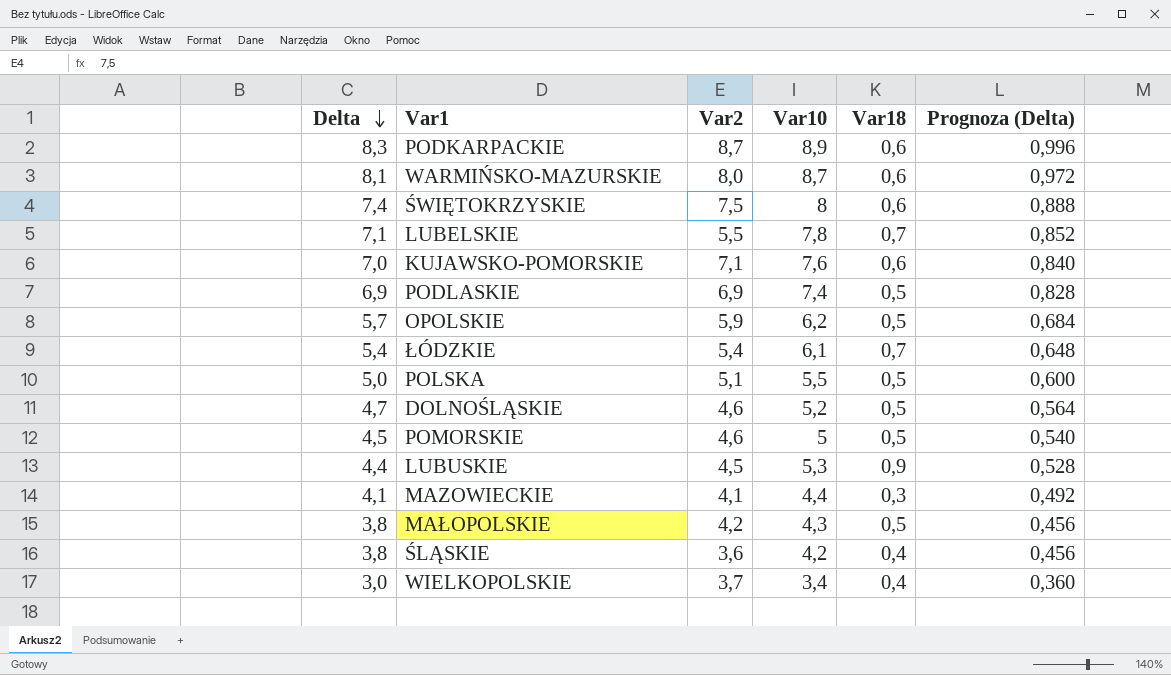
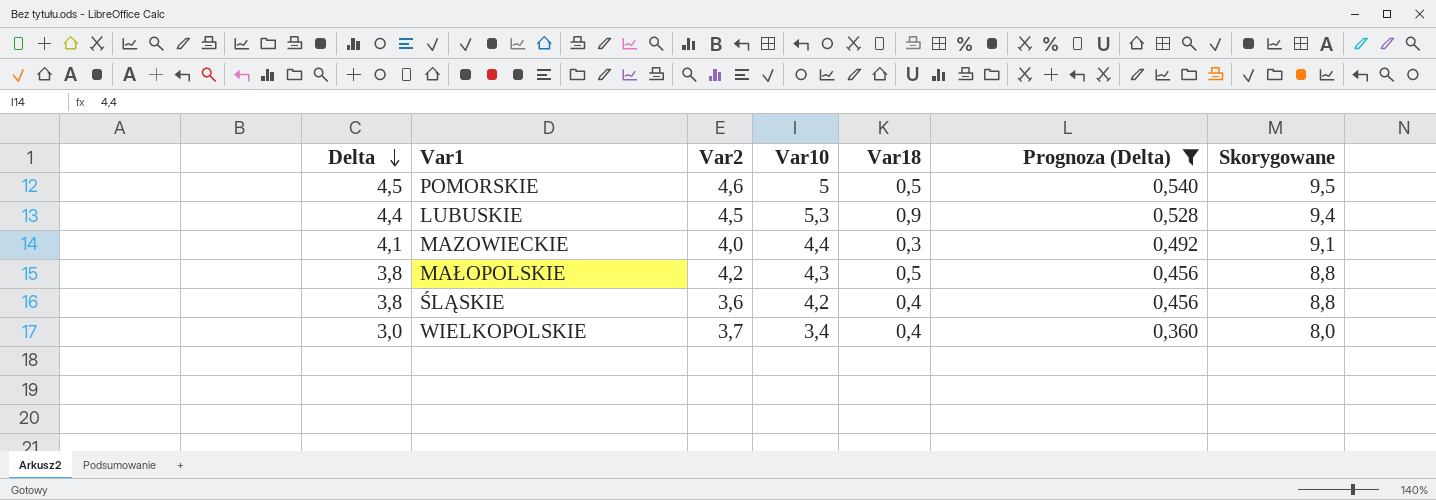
filter: none -> Prognoza (Delta) <= 0,540
column Skorygowane | formula: none -> [Delta] + 5
MAZOWIECKIE | Var2: 4,1 -> 4,0

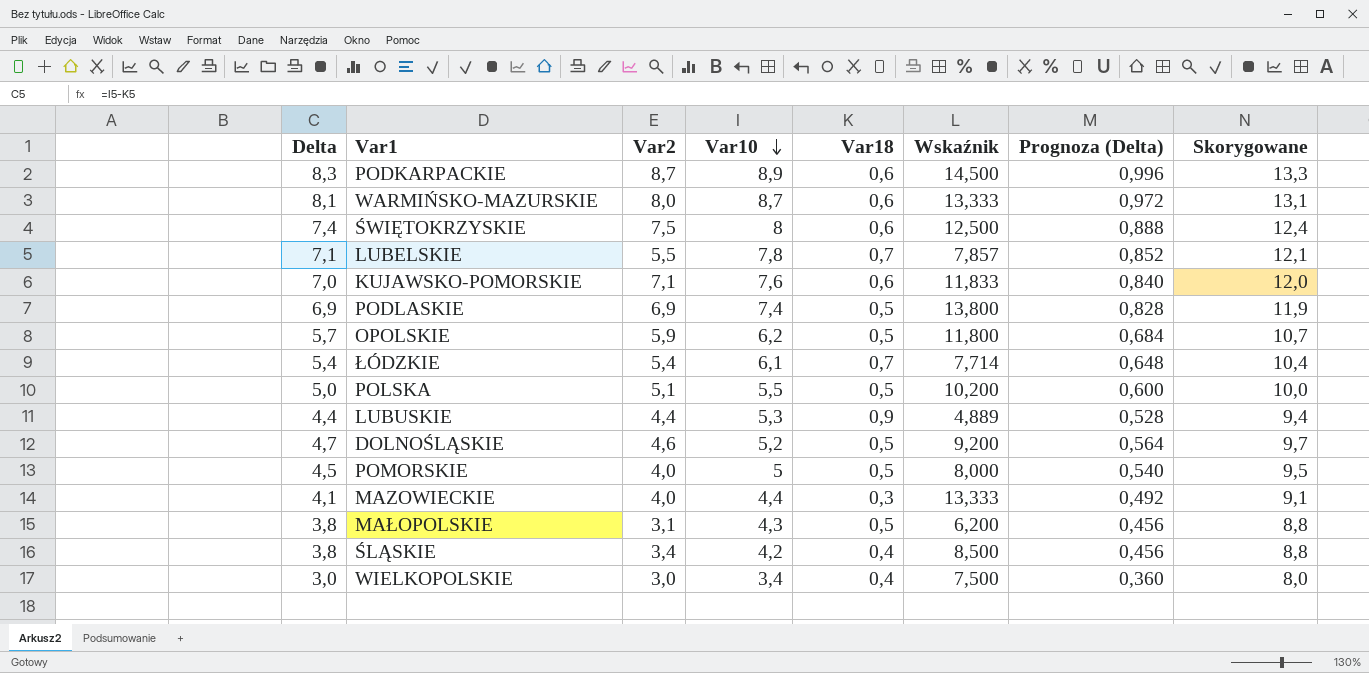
filter: Prognoza (Delta) <= 0,540 -> none
row order: Delta descending -> Var10 descending
column Wskaźnik | formula: none -> [Var2] / [Var18]
LUBUSKIE | Var2: 4,5 -> 4,4
POMORSKIE | Var2: 4,6 -> 4,0
MAŁOPOLSKIE | Var2: 4,2 -> 3,1
ŚLĄSKIE | Var2: 3,6 -> 3,4
WIELKOPOLSKIE | Var2: 3,7 -> 3,0

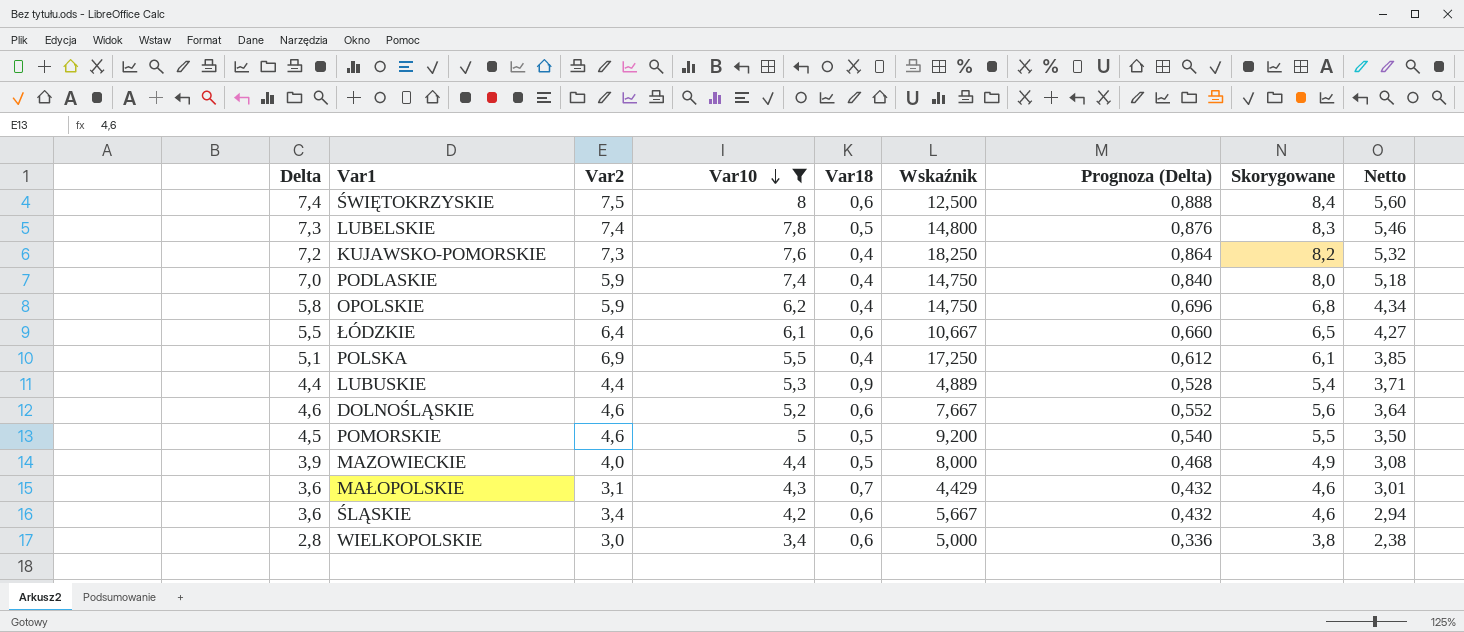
filter: none -> Var10 <= 8
column Skorygowane | formula: [Delta] + 5 -> [Delta] + 1
column Netto | formula: none -> [Var10] * 0,7
LUBELSKIE | Delta: 7,1 -> 7,3
LUBELSKIE | Var2: 5,5 -> 7,4
LUBELSKIE | Var18: 0,7 -> 0,5
LUBELSKIE | Wskaźnik: 7,857 -> 14,800
LUBELSKIE | Prognoza (Delta): 0,852 -> 0,876
KUJAWSKO-POMORSKIE | Delta: 7,0 -> 7,2
KUJAWSKO-POMORSKIE | Var2: 7,1 -> 7,3
KUJAWSKO-POMORSKIE | Var18: 0,6 -> 0,4
KUJAWSKO-POMORSKIE | Wskaźnik: 11,833 -> 18,250
KUJAWSKO-POMORSKIE | Prognoza (Delta): 0,840 -> 0,864
PODLASKIE | Delta: 6,9 -> 7,0
PODLASKIE | Var2: 6,9 -> 5,9
PODLASKIE | Var18: 0,5 -> 0,4
PODLASKIE | Wskaźnik: 13,800 -> 14,750
PODLASKIE | Prognoza (Delta): 0,828 -> 0,840
OPOLSKIE | Delta: 5,7 -> 5,8
OPOLSKIE | Var18: 0,5 -> 0,4
OPOLSKIE | Wskaźnik: 11,800 -> 14,750
OPOLSKIE | Prognoza (Delta): 0,684 -> 0,696
ŁÓDZKIE | Delta: 5,4 -> 5,5
ŁÓDZKIE | Var2: 5,4 -> 6,4
ŁÓDZKIE | Var18: 0,7 -> 0,6
ŁÓDZKIE | Wskaźnik: 7,714 -> 10,667
ŁÓDZKIE | Prognoza (Delta): 0,648 -> 0,660
POLSKA | Delta: 5,0 -> 5,1
POLSKA | Var2: 5,1 -> 6,9
POLSKA | Var18: 0,5 -> 0,4
POLSKA | Wskaźnik: 10,200 -> 17,250
POLSKA | Prognoza (Delta): 0,600 -> 0,612
DOLNOŚLĄSKIE | Delta: 4,7 -> 4,6
DOLNOŚLĄSKIE | Var18: 0,5 -> 0,6
DOLNOŚLĄSKIE | Wskaźnik: 9,200 -> 7,667
DOLNOŚLĄSKIE | Prognoza (Delta): 0,564 -> 0,552
POMORSKIE | Var2: 4,0 -> 4,6
POMORSKIE | Wskaźnik: 8,000 -> 9,200
MAZOWIECKIE | Delta: 4,1 -> 3,9
MAZOWIECKIE | Var18: 0,3 -> 0,5
MAZOWIECKIE | Wskaźnik: 13,333 -> 8,000
MAZOWIECKIE | Prognoza (Delta): 0,492 -> 0,468
MAŁOPOLSKIE | Delta: 3,8 -> 3,6
MAŁOPOLSKIE | Var18: 0,5 -> 0,7
MAŁOPOLSKIE | Wskaźnik: 6,200 -> 4,429
MAŁOPOLSKIE | Prognoza (Delta): 0,456 -> 0,432
ŚLĄSKIE | Delta: 3,8 -> 3,6
ŚLĄSKIE | Var18: 0,4 -> 0,6
ŚLĄSKIE | Wskaźnik: 8,500 -> 5,667
ŚLĄSKIE | Prognoza (Delta): 0,456 -> 0,432
WIELKOPOLSKIE | Delta: 3,0 -> 2,8
WIELKOPOLSKIE | Var18: 0,4 -> 0,6
WIELKOPOLSKIE | Wskaźnik: 7,500 -> 5,000
WIELKOPOLSKIE | Prognoza (Delta): 0,360 -> 0,336

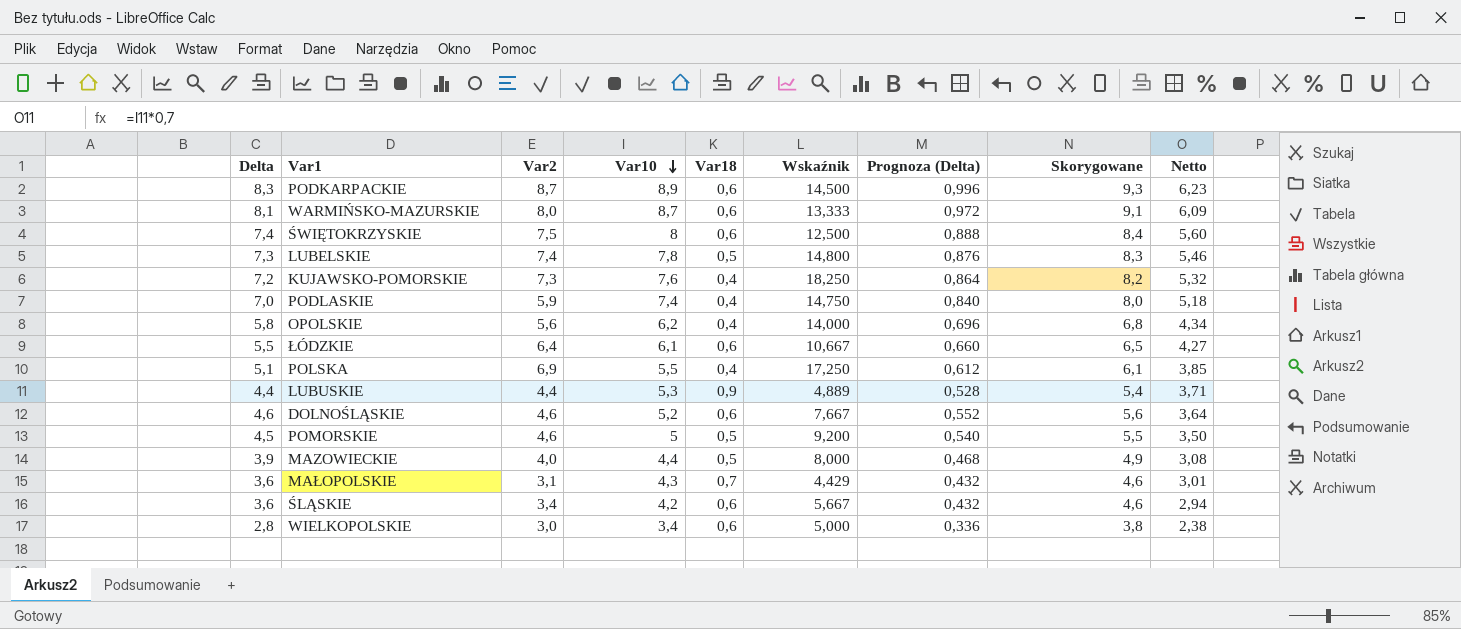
filter: Var10 <= 8 -> none
OPOLSKIE | Var2: 5,9 -> 5,6
OPOLSKIE | Wskaźnik: 14,750 -> 14,000

